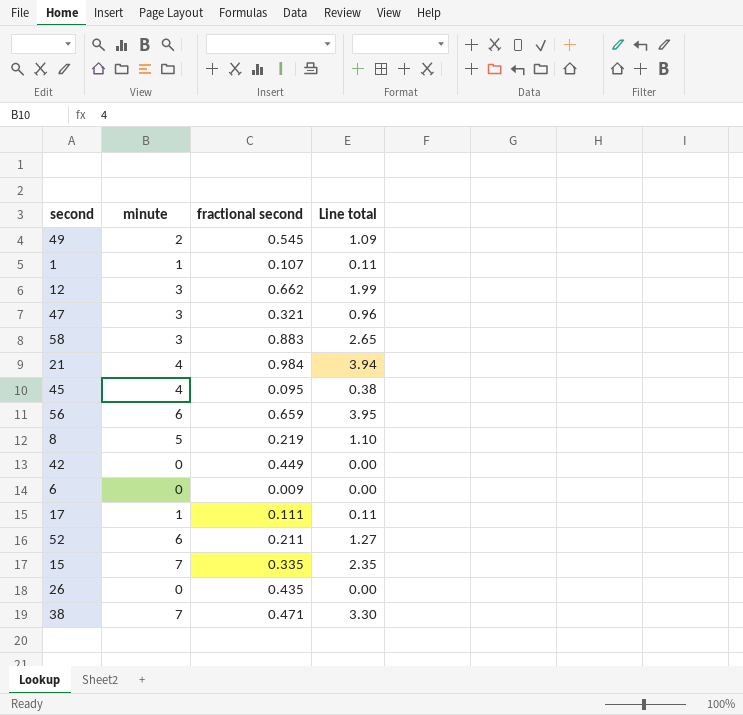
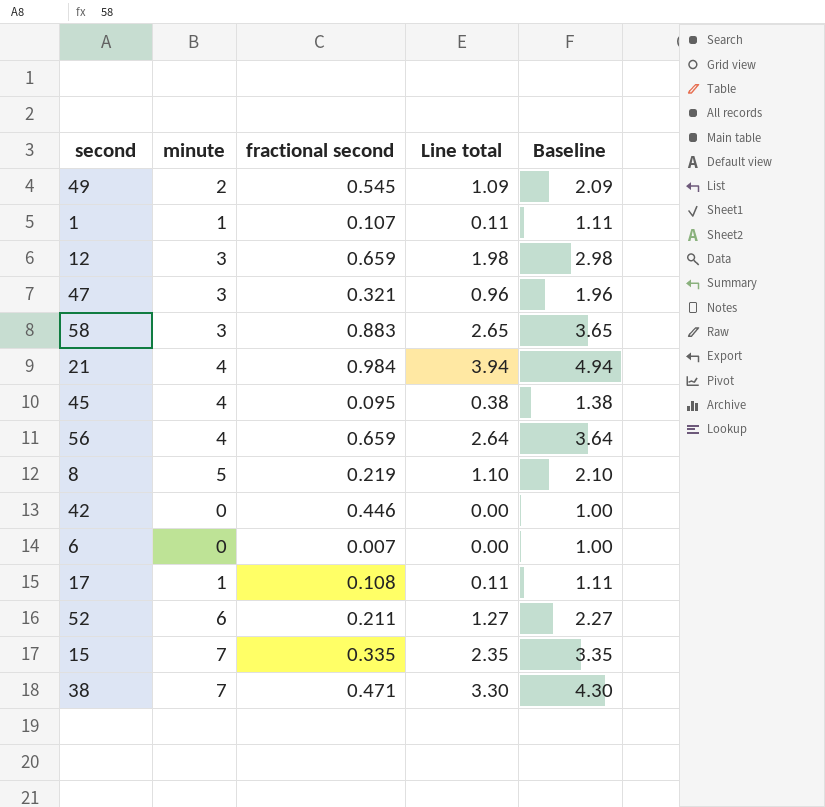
column Baseline | formula: none -> [Line total] + 1
row 26: 0 | 0.435 | 0.00 -> none
12 | fractional second: 0.662 -> 0.659
12 | Line total: 1.99 -> 1.98
56 | minute: 6 -> 4
56 | Line total: 3.95 -> 2.64
42 | fractional second: 0.449 -> 0.446
6 | fractional second: 0.009 -> 0.007
17 | fractional second: 0.111 -> 0.108

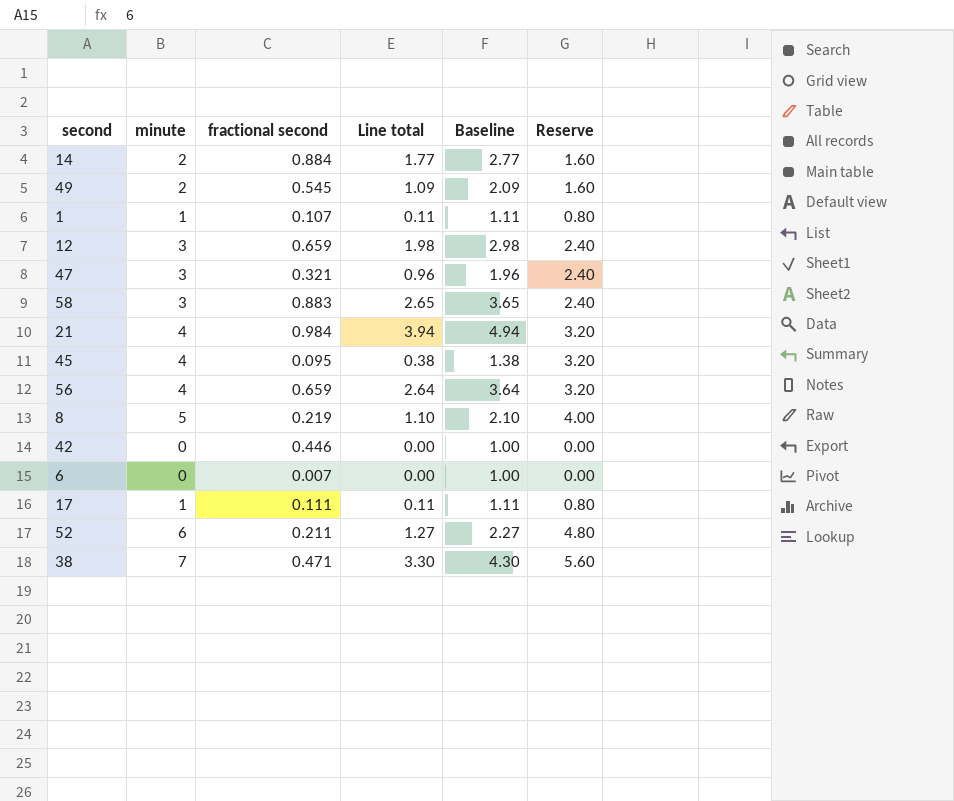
column Reserve | formula: none -> [minute] * 0.8
row 15: 7 | 0.335 | 2.35 | 3.35 -> none
row 14: none -> 2 | 0.884 | 1.77 | 2.77 | 1.60
17 | fractional second: 0.108 -> 0.111

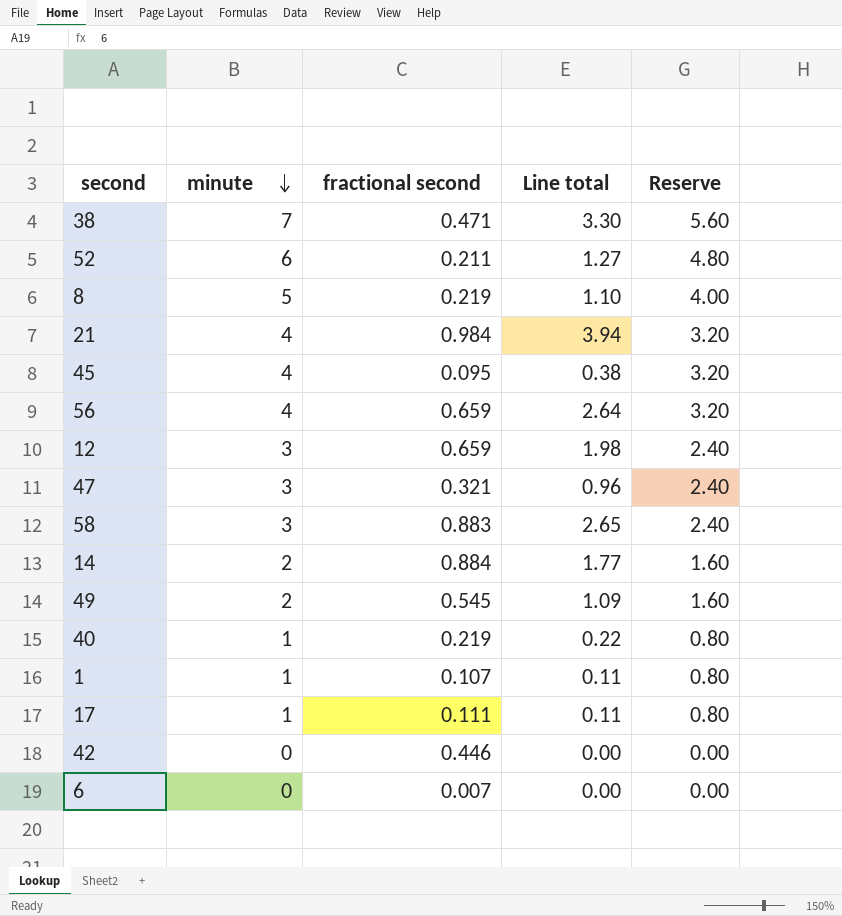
row order: none -> minute descending
column Baseline | formula: [Line total] + 1 -> none
row 40: none -> 1 | 0.219 | 0.22 | 0.80

